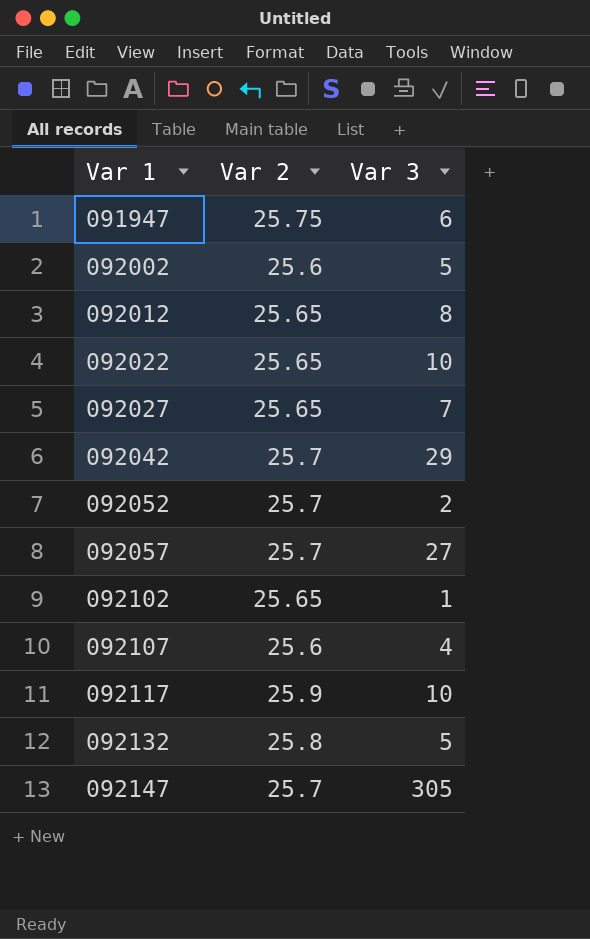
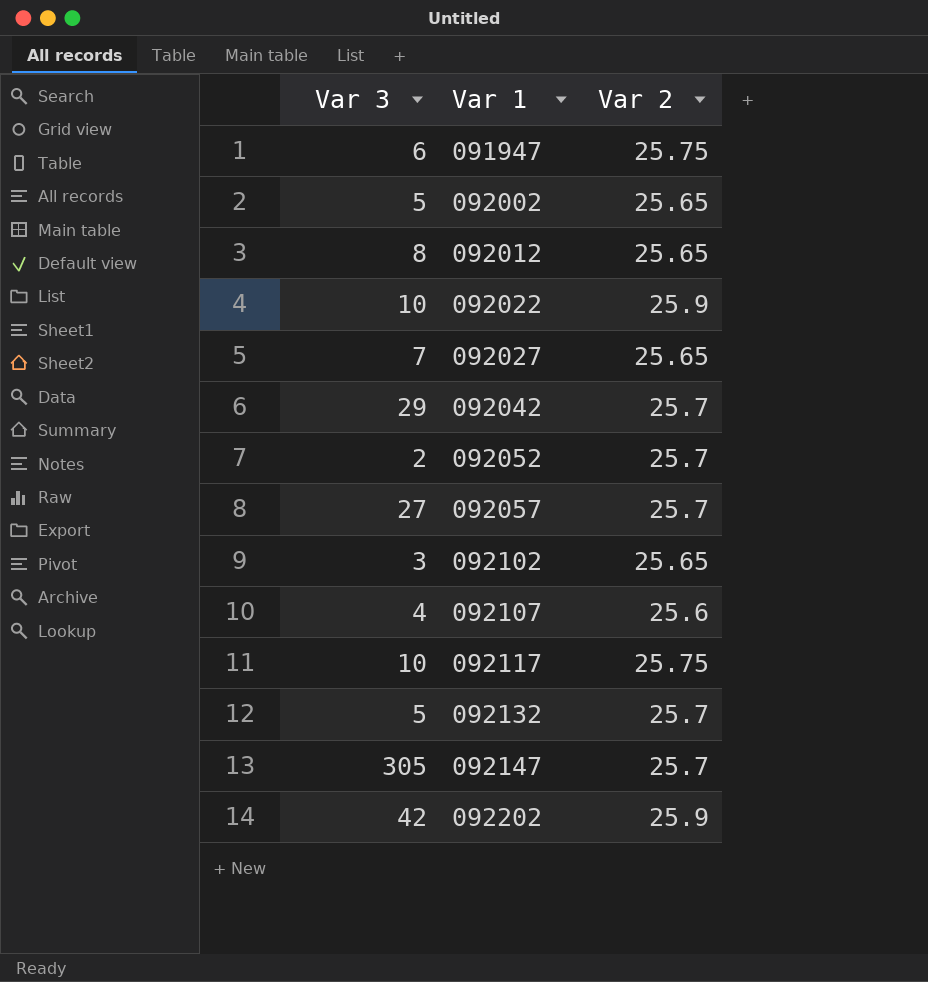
column Var 3 | position: 3 -> 1
092002 | Var 2: 25.6 -> 25.65
092022 | Var 2: 25.65 -> 25.9
092102 | Var 3: 1 -> 3
092117 | Var 2: 25.9 -> 25.75
092132 | Var 2: 25.8 -> 25.7
row 092202: none -> 42 | 25.9

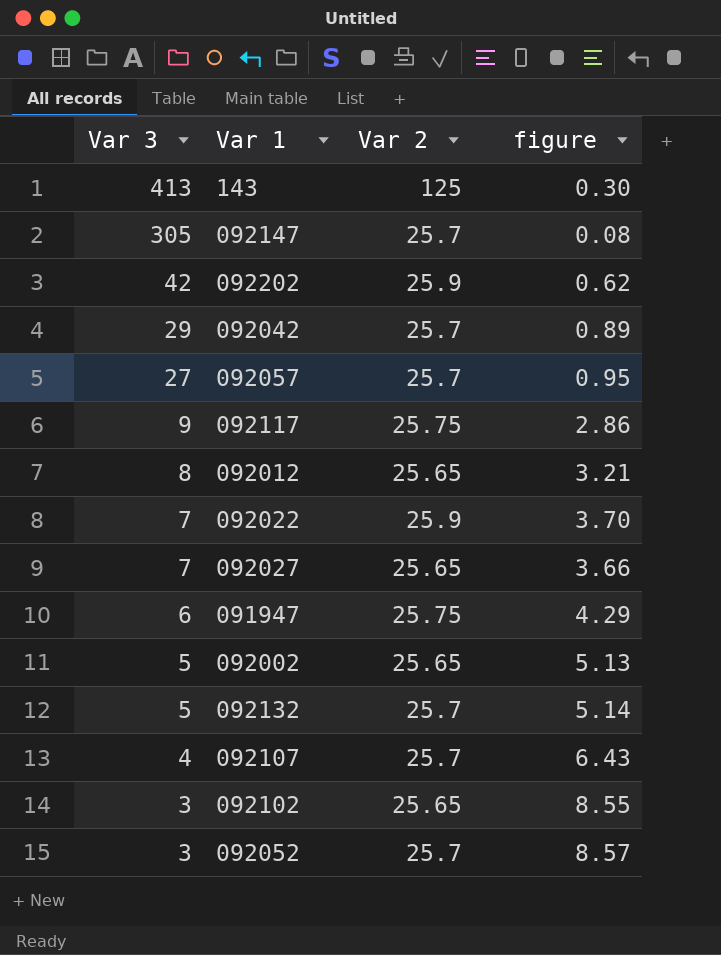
row order: Var 1 ascending -> Var 3 descending
column figure | formula: none -> [Var 2] / [Var 3]
row 143: none -> 413 | 125 | 0.30
092117 | Var 3: 10 -> 9
092022 | Var 3: 10 -> 7
092107 | Var 2: 25.6 -> 25.7
092052 | Var 3: 2 -> 3

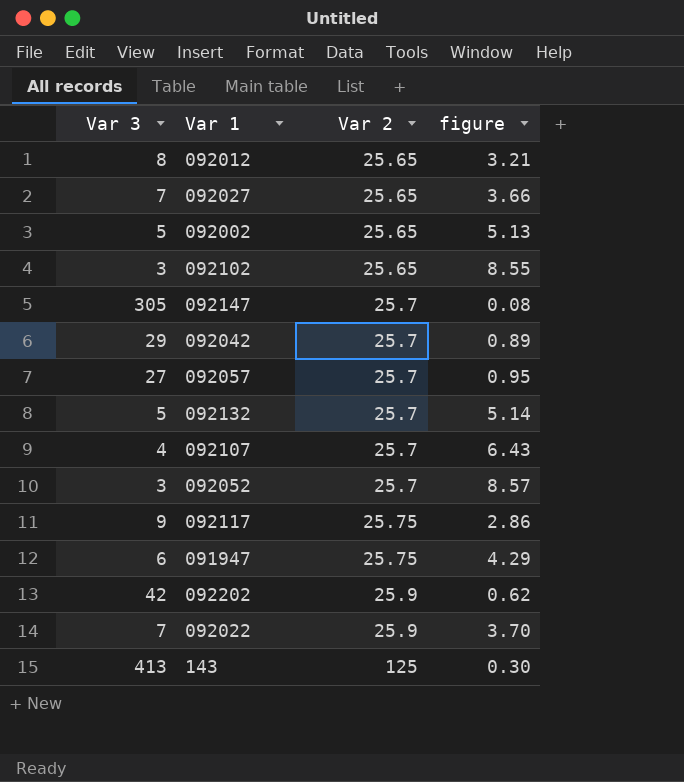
row order: Var 3 descending -> Var 2 ascending

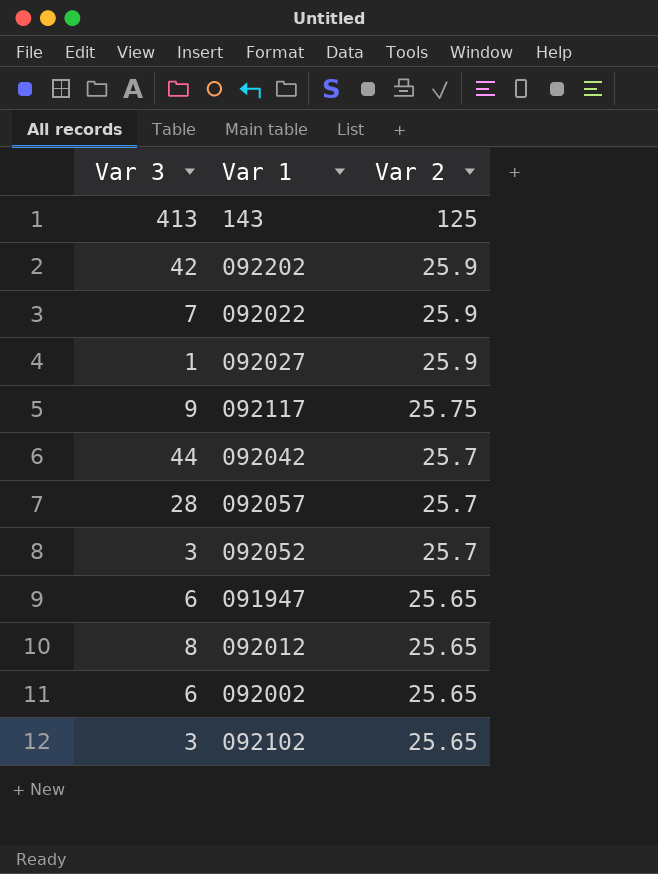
row order: Var 2 ascending -> Var 2 descending
column figure | formula: [Var 2] / [Var 3] -> none
row 092147: 305 | 25.7 | 0.08 -> none
row 092132: 5 | 25.7 | 5.14 -> none
row 092107: 4 | 25.7 | 6.43 -> none
092027 | Var 3: 7 -> 1
092027 | Var 2: 25.65 -> 25.9
092042 | Var 3: 29 -> 44
092057 | Var 3: 27 -> 28
091947 | Var 2: 25.75 -> 25.65
092002 | Var 3: 5 -> 6

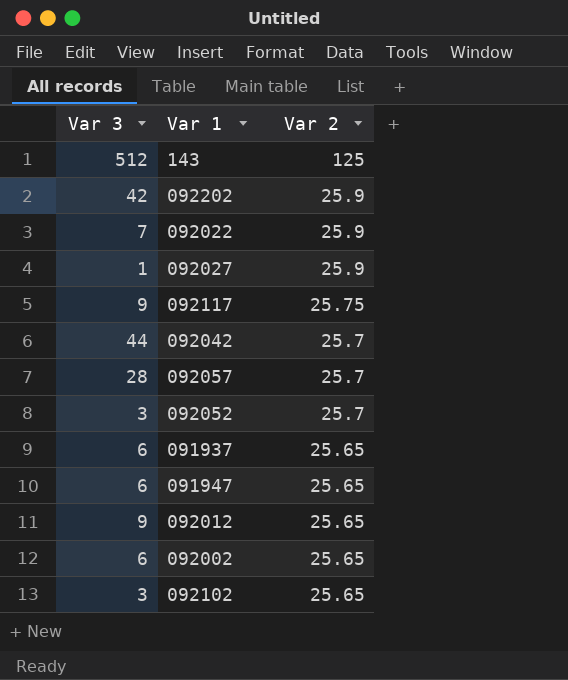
143 | Var 3: 413 -> 512
row 091937: none -> 6 | 25.65
092012 | Var 3: 8 -> 9

